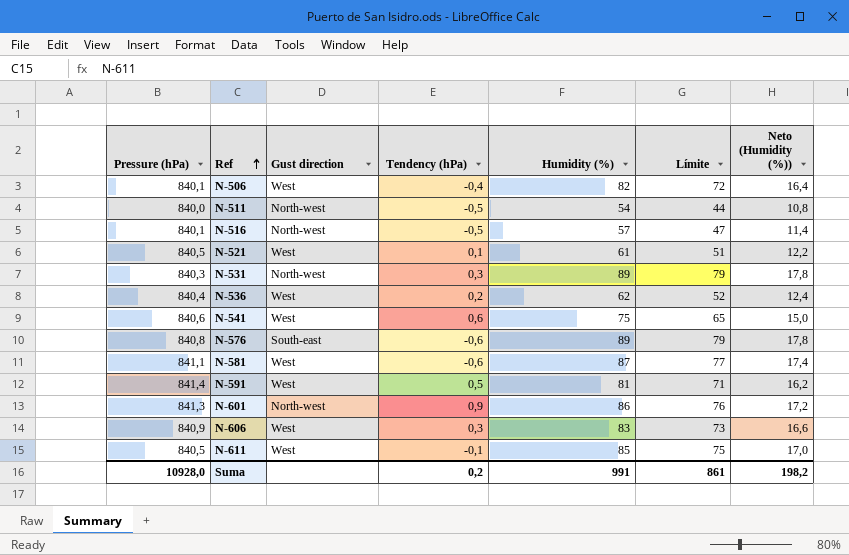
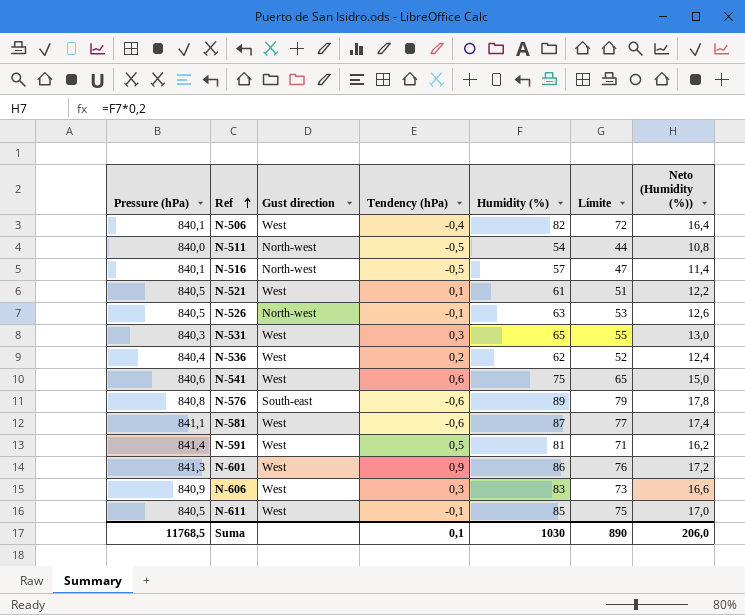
row N-526: none -> 840,5 | North-west | -0,1 | 63 | 53 | 12,6
N-531 | Gust direction: North-west -> West
N-531 | Humidity (%): 89 -> 65
N-531 | Límite: 79 -> 55
N-531 | Neto (Humidity (%)): 17,8 -> 13,0
N-601 | Gust direction: North-west -> West
Suma | Pressure (hPa): 10928,0 -> 11768,5
Suma | Tendency (hPa): 0,2 -> 0,1
Suma | Humidity (%): 991 -> 1030
Suma | Límite: 861 -> 890
Suma | Neto (Humidity (%)): 198,2 -> 206,0

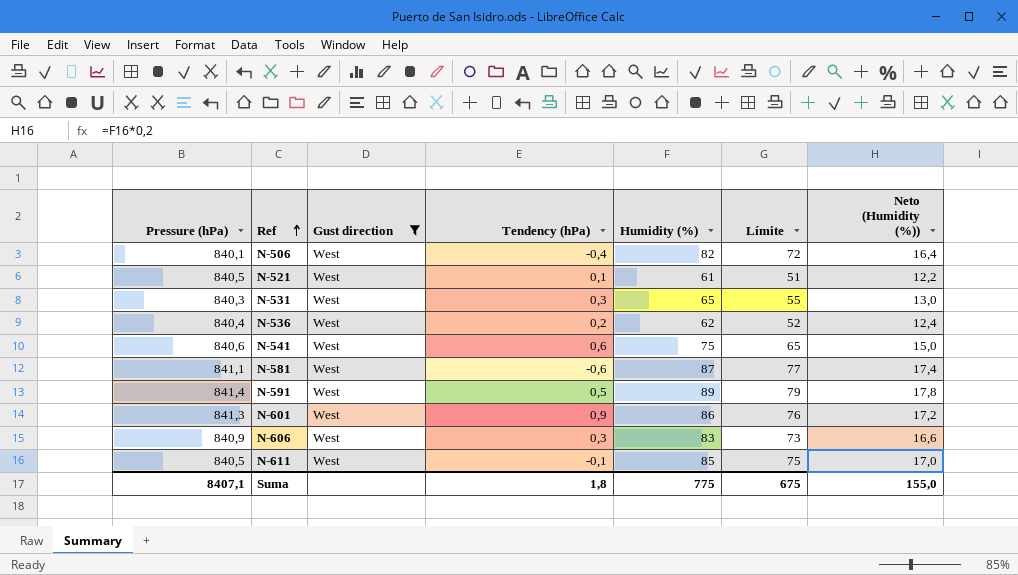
filter: none -> Gust direction = West
N-591 | Humidity (%): 81 -> 89
N-591 | Límite: 71 -> 79
N-591 | Neto (Humidity (%)): 16,2 -> 17,8
Suma | Pressure (hPa): 11768,5 -> 8407,1
Suma | Tendency (hPa): 0,1 -> 1,8
Suma | Humidity (%): 1030 -> 775
Suma | Límite: 890 -> 675
Suma | Neto (Humidity (%)): 206,0 -> 155,0

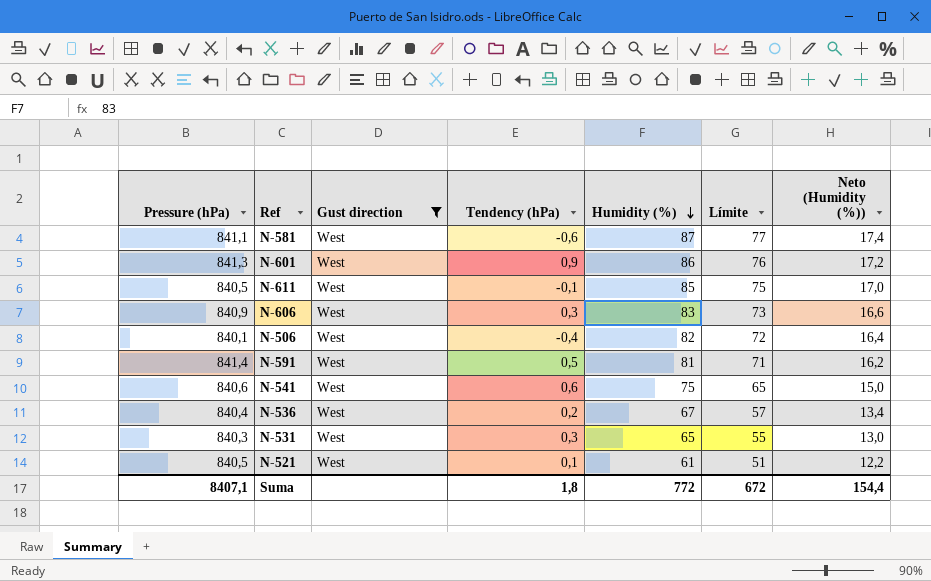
row order: Ref ascending -> Humidity (%) descending
N-591 | Humidity (%): 89 -> 81
N-591 | Límite: 79 -> 71
N-591 | Neto (Humidity (%)): 17,8 -> 16,2
N-536 | Humidity (%): 62 -> 67
N-536 | Límite: 52 -> 57
N-536 | Neto (Humidity (%)): 12,4 -> 13,4
Suma | Humidity (%): 775 -> 772
Suma | Límite: 675 -> 672
Suma | Neto (Humidity (%)): 155,0 -> 154,4

